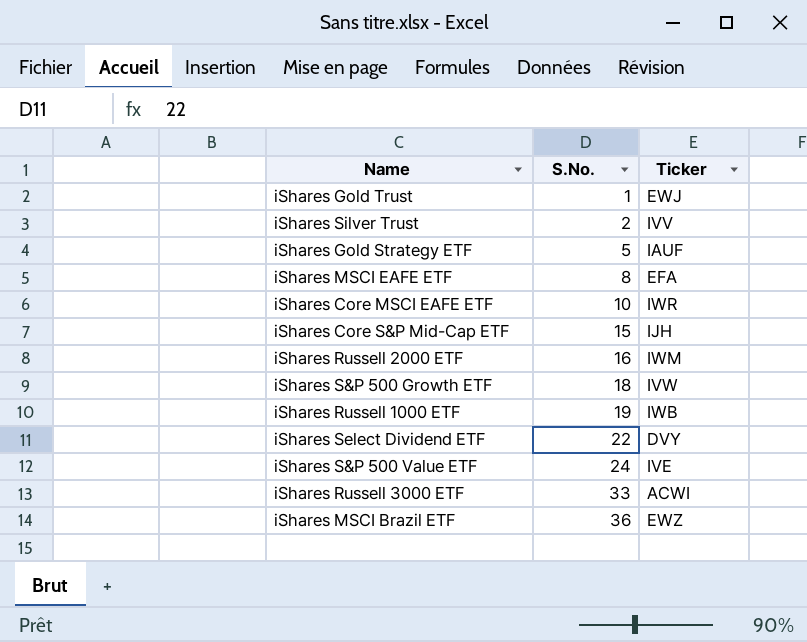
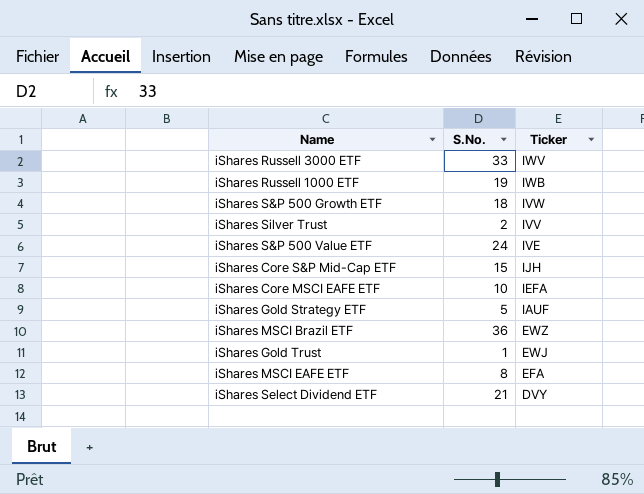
row order: S.No. ascending -> Ticker descending
row iShares Russell 2000 ETF: 16 | IWM -> none
iShares Russell 3000 ETF | Ticker: ACWI -> IWV
iShares Core MSCI EAFE ETF | Ticker: IWR -> IEFA
iShares Select Dividend ETF | S.No.: 22 -> 21

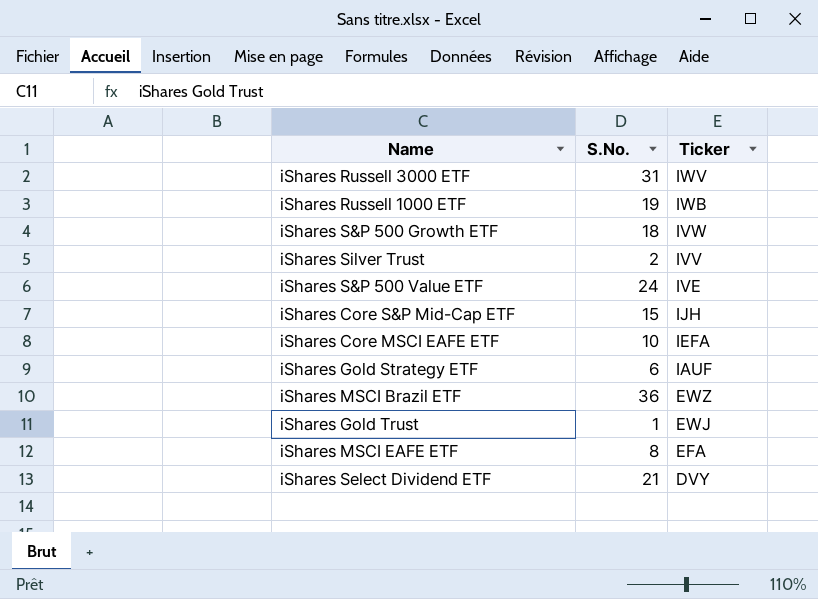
iShares Russell 3000 ETF | S.No.: 33 -> 31
iShares Gold Strategy ETF | S.No.: 5 -> 6

